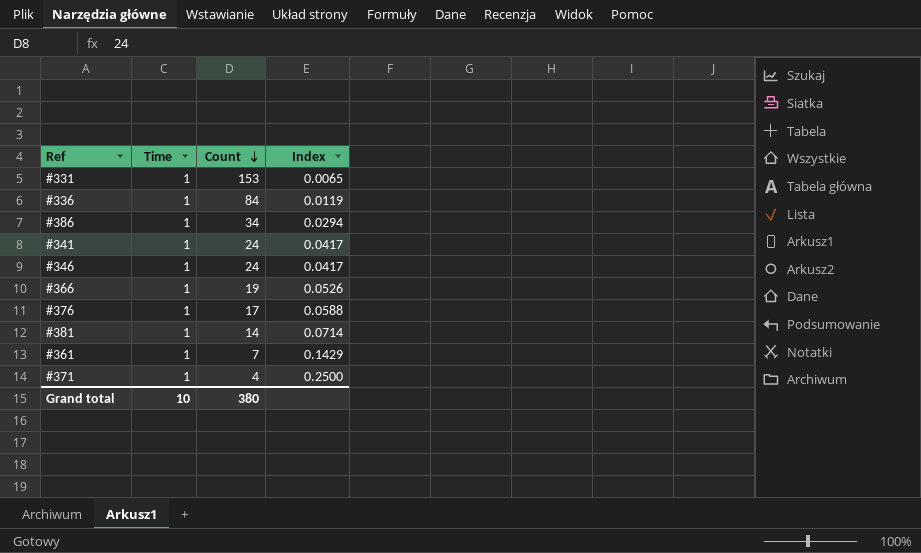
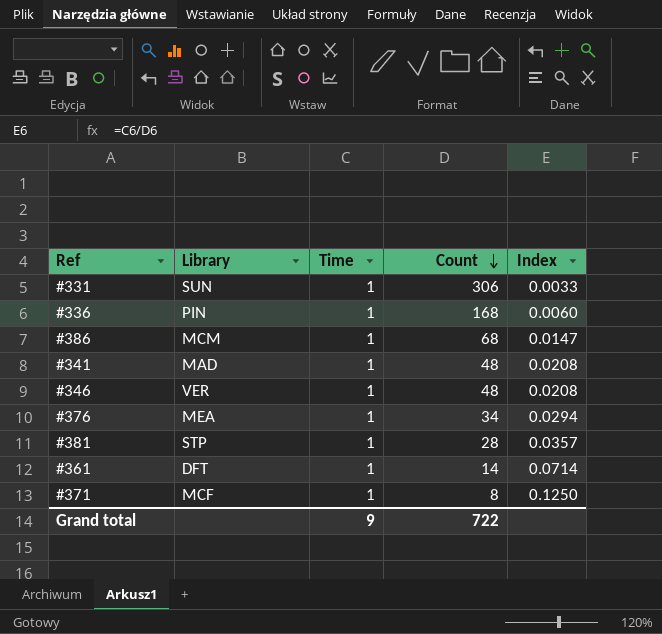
column Library | position: none -> 2
row #366: 1 | 19 | 0.0526 -> none
#331 | Count: 153 -> 306
#331 | Index: 0.0065 -> 0.0033
#336 | Count: 84 -> 168
#336 | Index: 0.0119 -> 0.0060
#386 | Count: 34 -> 68
#386 | Index: 0.0294 -> 0.0147
#341 | Count: 24 -> 48
#341 | Index: 0.0417 -> 0.0208
#346 | Count: 24 -> 48
#346 | Index: 0.0417 -> 0.0208
#376 | Count: 17 -> 34
#376 | Index: 0.0588 -> 0.0294
#381 | Count: 14 -> 28
#381 | Index: 0.0714 -> 0.0357
#361 | Count: 7 -> 14
#361 | Index: 0.1429 -> 0.0714
#371 | Count: 4 -> 8
#371 | Index: 0.2500 -> 0.1250
Grand total | Time: 10 -> 9
Grand total | Count: 380 -> 722

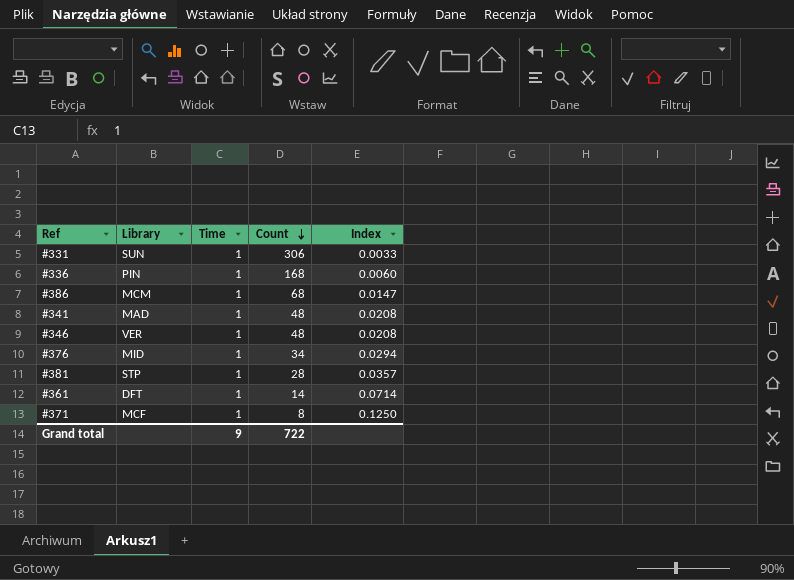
#376 | Library: MEA -> MID

